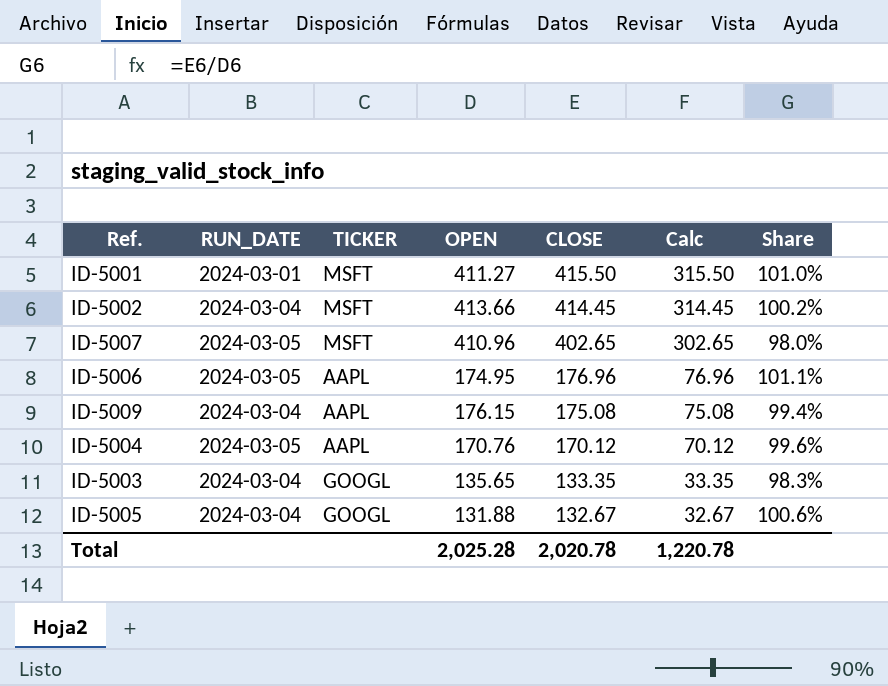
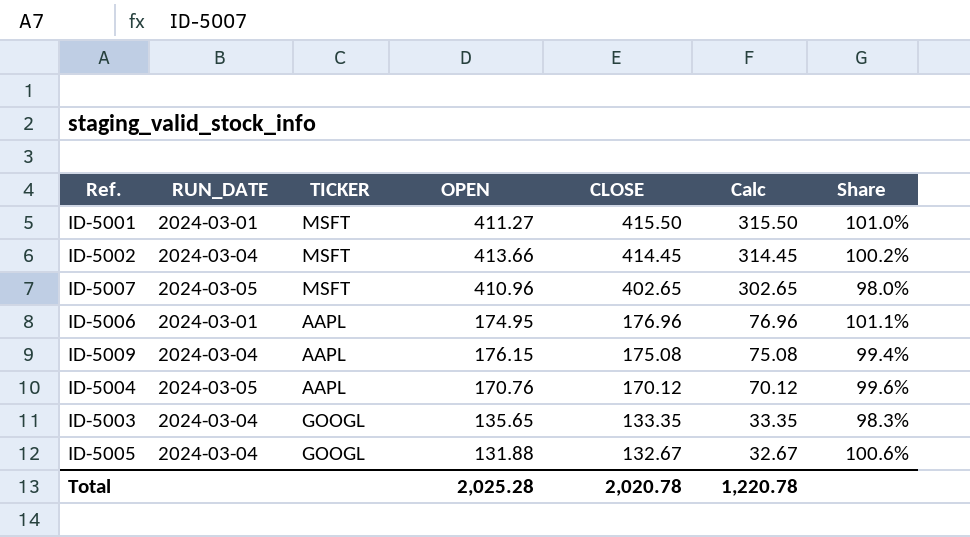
ID-5006 | RUN_DATE: 2024-03-05 -> 2024-03-01

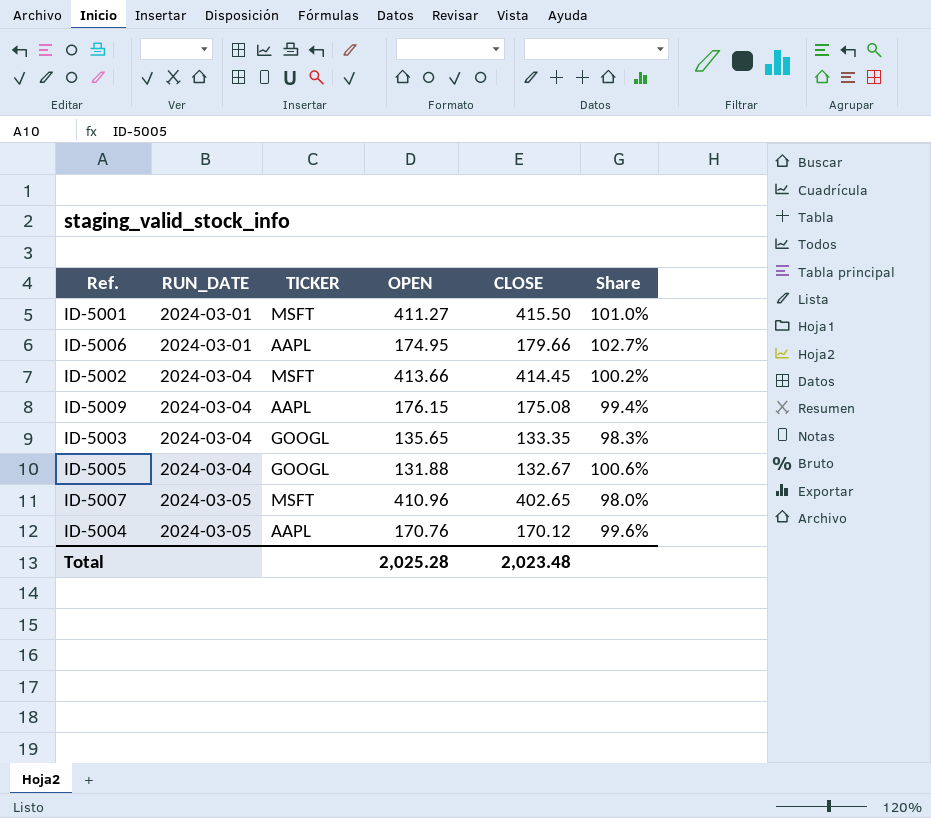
row order: CLOSE descending -> RUN_DATE ascending
column Calc | formula: [CLOSE] - 100 -> none
ID-5006 | CLOSE: 176.96 -> 179.66
ID-5006 | Share: 101.1% -> 102.7%
Total | CLOSE: 2,020.78 -> 2,023.48

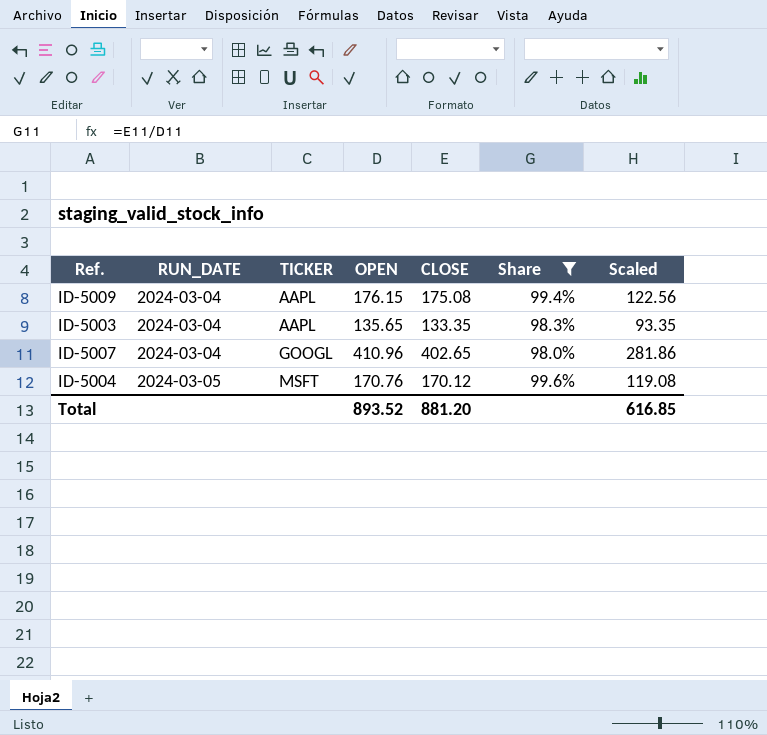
filter: none -> Share <= 99.6%
column Scaled | formula: none -> [CLOSE] * 0.7
ID-5003 | TICKER: GOOGL -> AAPL
ID-5007 | RUN_DATE: 2024-03-05 -> 2024-03-04
ID-5007 | TICKER: MSFT -> GOOGL
ID-5004 | TICKER: AAPL -> MSFT
Total | OPEN: 2,025.28 -> 893.52
Total | CLOSE: 2,023.48 -> 881.20

